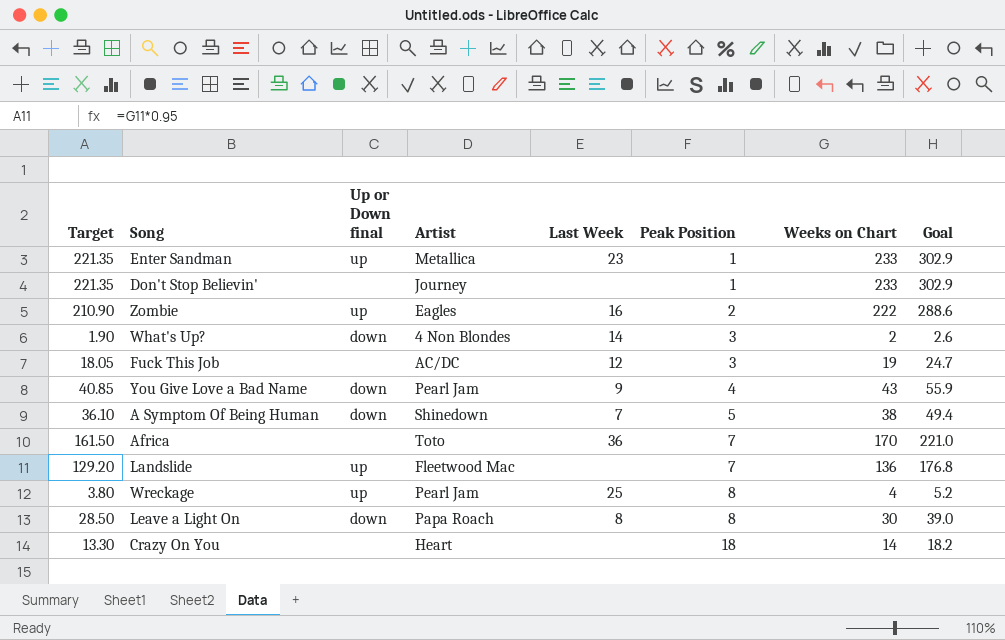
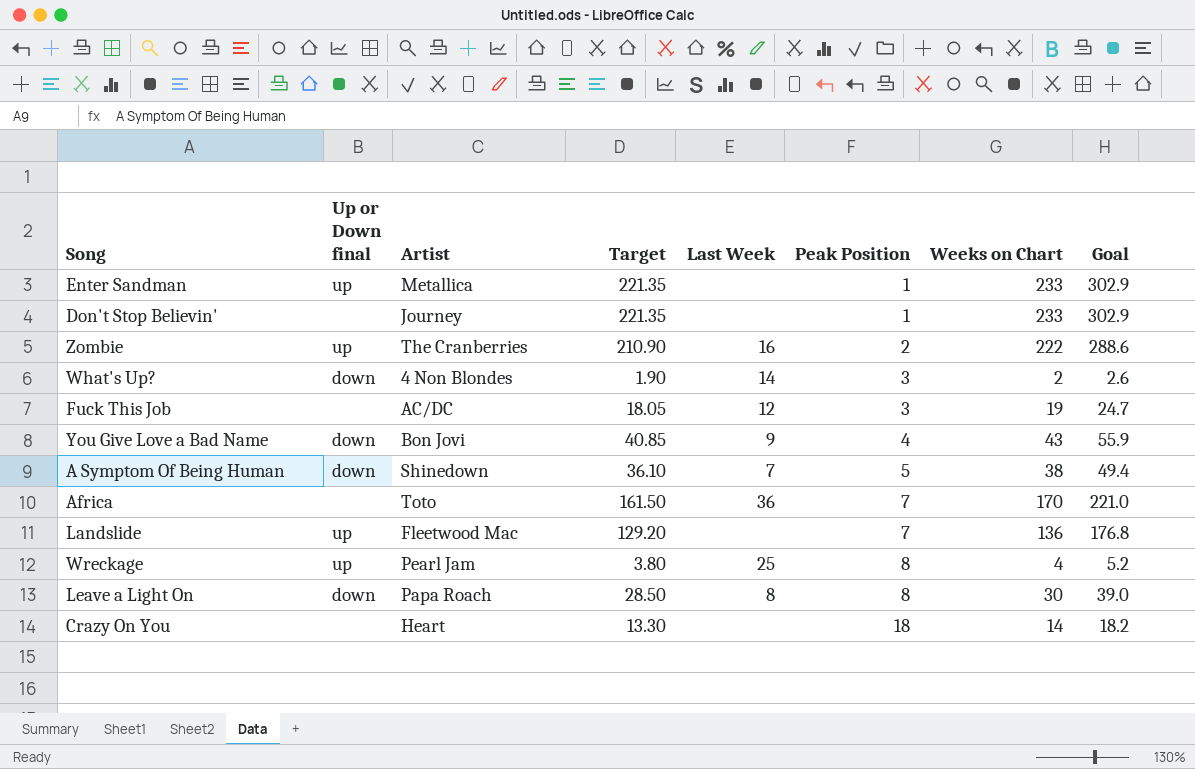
column Target | position: 1 -> 4
Enter Sandman | Last Week: 23 -> none
Zombie | Artist: Eagles -> The Cranberries
You Give Love a Bad Name | Artist: Pearl Jam -> Bon Jovi

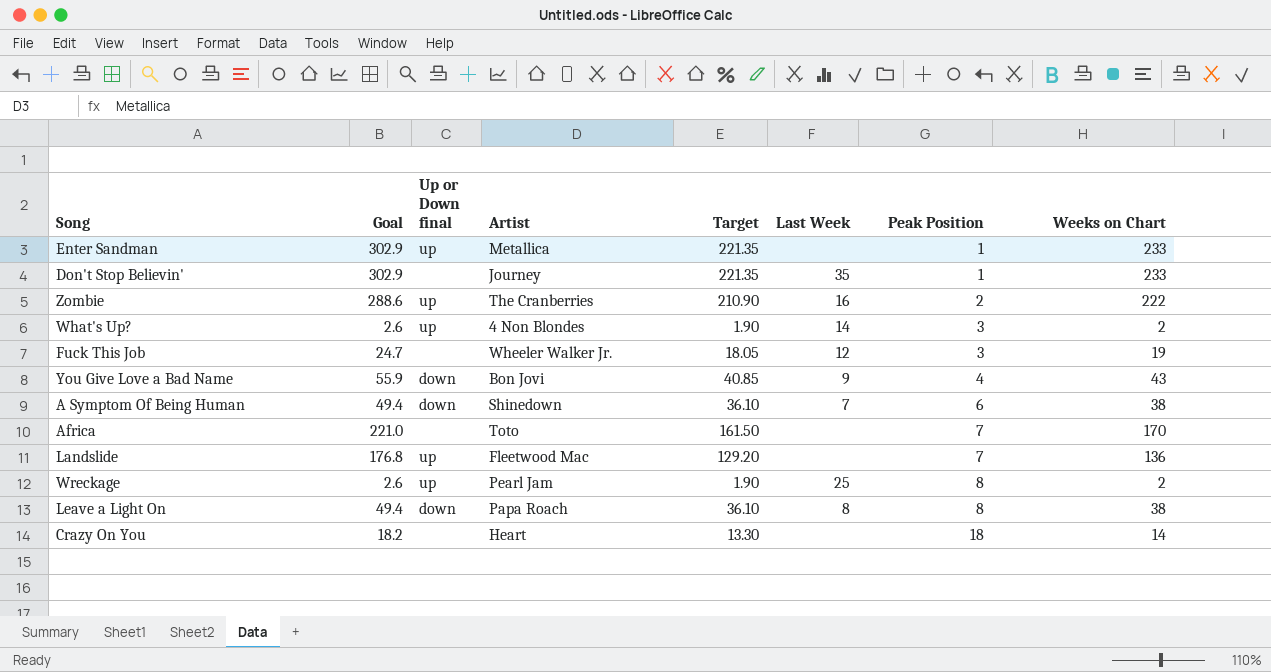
column Goal | position: 8 -> 2
Don't Stop Believin' | Last Week: none -> 35
What's Up? | Up or Down final: down -> up
Fuck This Job | Artist: AC/DC -> Wheeler Walker Jr.
A Symptom Of Being Human | Peak Position: 5 -> 6
Africa | Last Week: 36 -> none
Wreckage | Goal: 5.2 -> 2.6
Wreckage | Target: 3.80 -> 1.90
Wreckage | Weeks on Chart: 4 -> 2
Leave a Light On | Goal: 39.0 -> 49.4
Leave a Light On | Target: 28.50 -> 36.10
Leave a Light On | Weeks on Chart: 30 -> 38

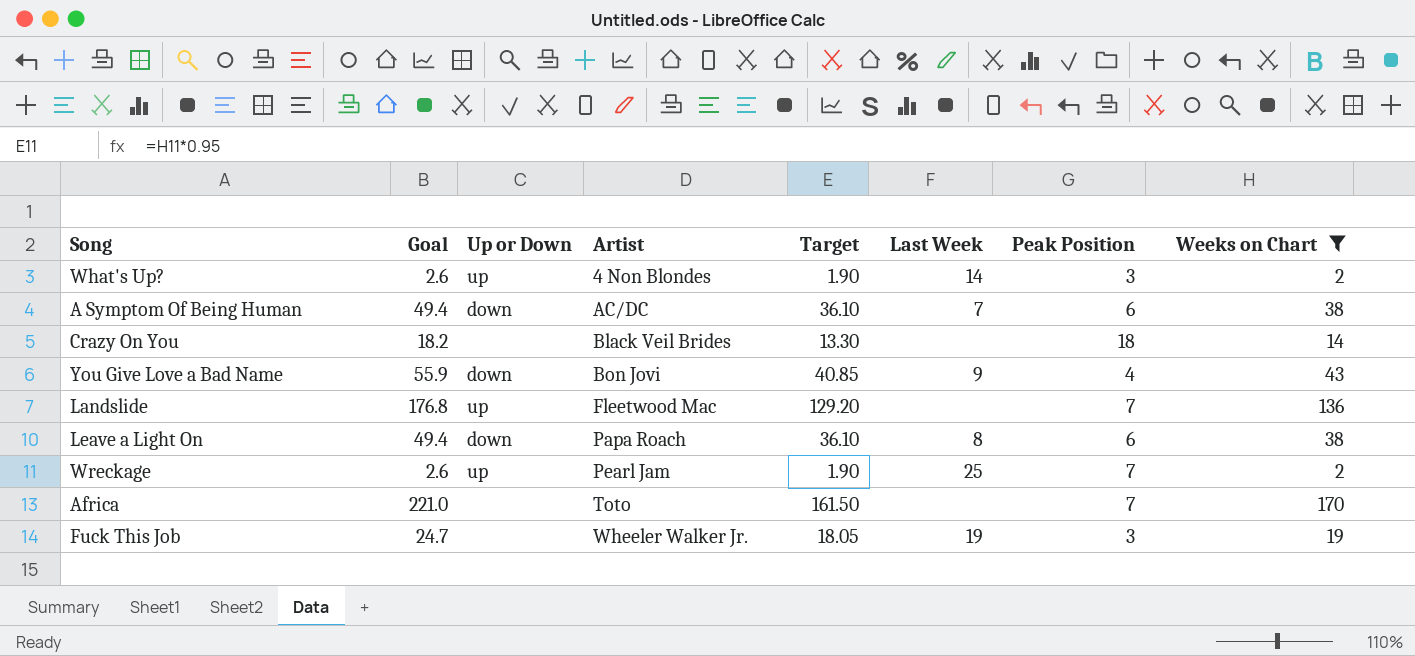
filter: none -> Weeks on Chart <= 170
row order: Peak Position ascending -> Artist ascending
column name: Up or Down final -> Up or Down
A Symptom Of Being Human | Artist: Shinedown -> AC/DC
Crazy On You | Artist: Heart -> Black Veil Brides
Leave a Light On | Peak Position: 8 -> 6
Wreckage | Peak Position: 8 -> 7
Fuck This Job | Last Week: 12 -> 19

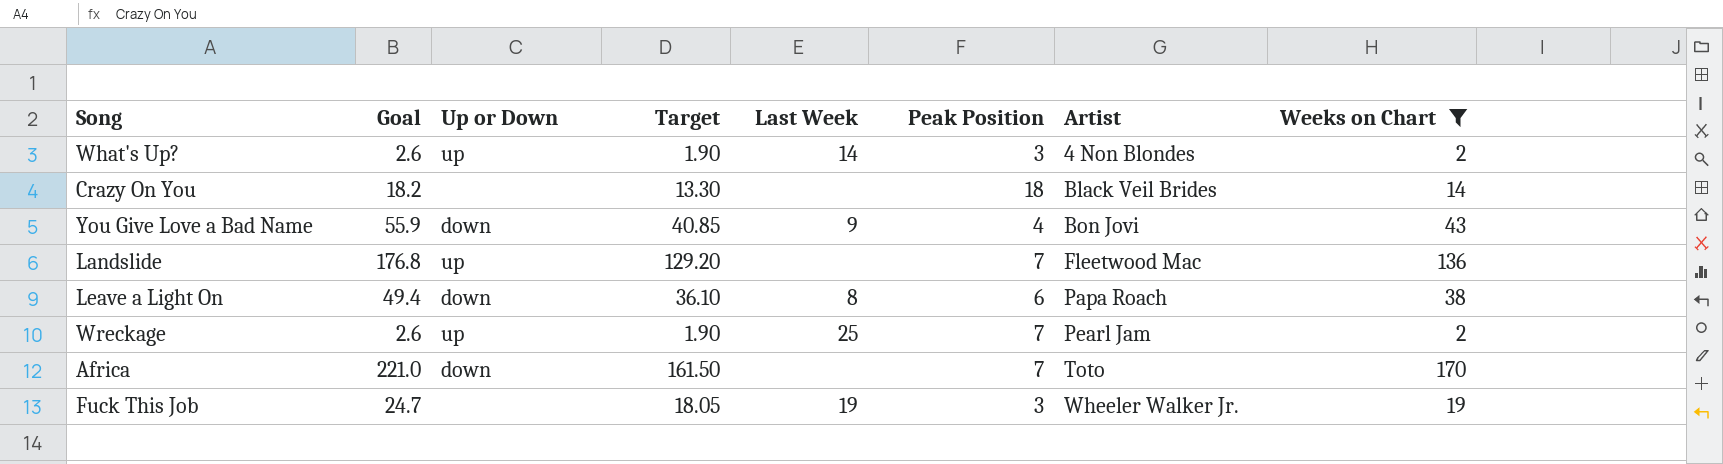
column Artist | position: 4 -> 7
row A Symptom Of Being Human: 49.4 | down | AC/DC | 36.10 | 7 | 6 | 38 -> none
Africa | Up or Down: none -> down

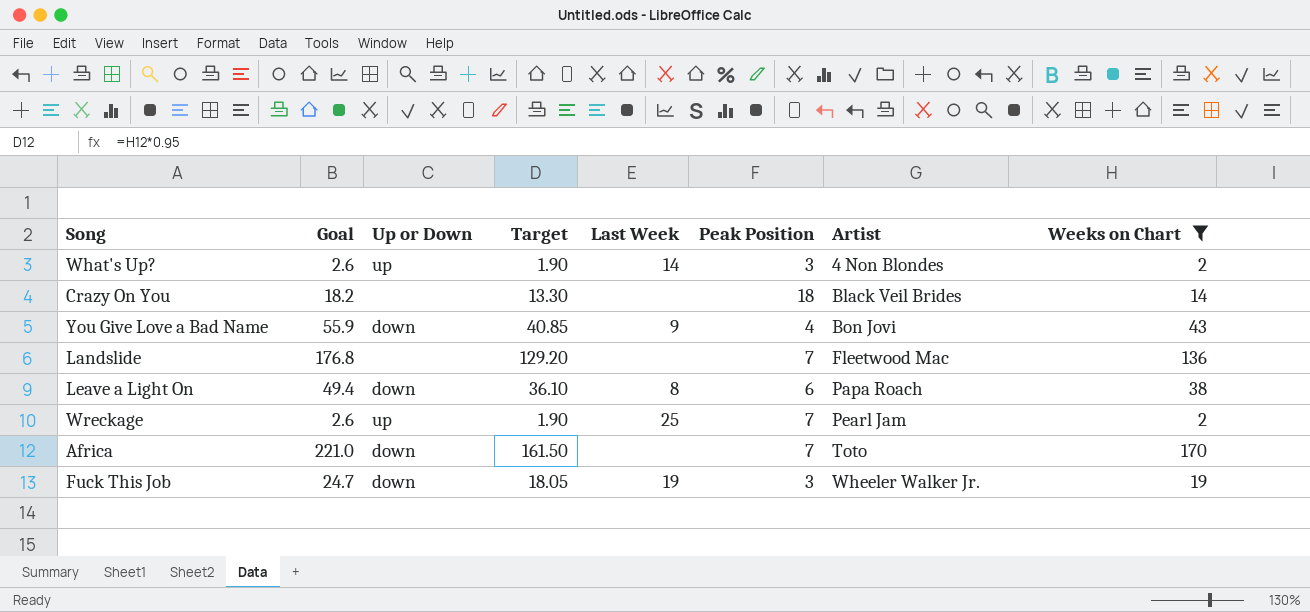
Landslide | Up or Down: up -> none
Fuck This Job | Up or Down: none -> down

